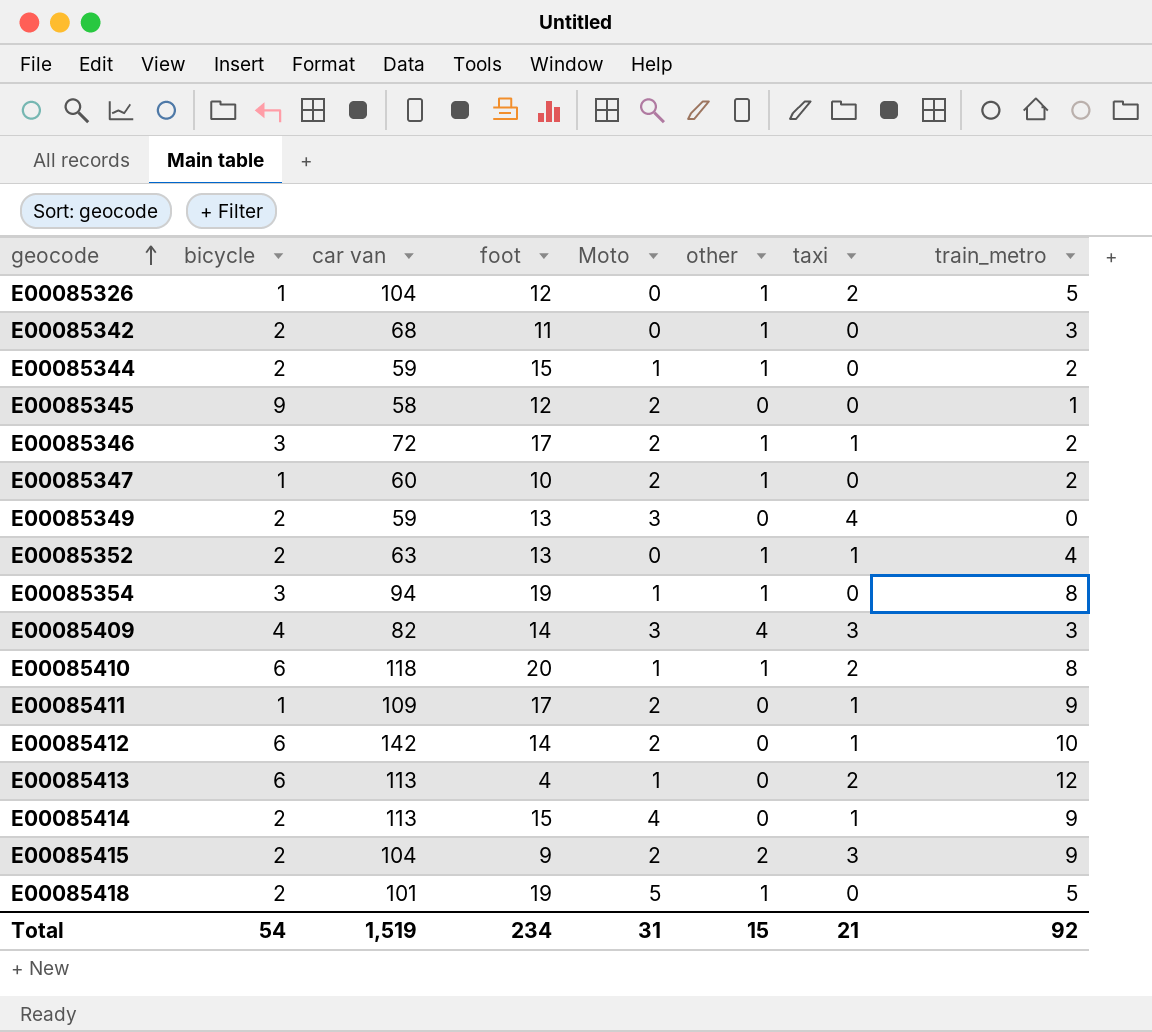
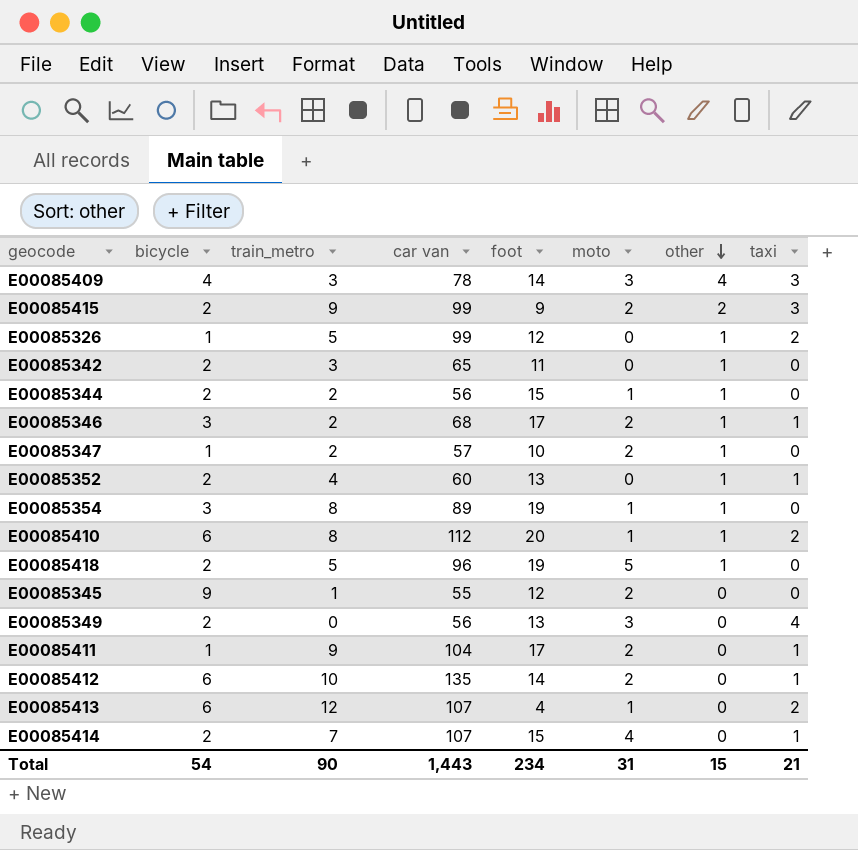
row order: geocode ascending -> other descending
column train_metro | position: 8 -> 3
column name: Moto -> moto
E00085409 | car van: 82 -> 78
E00085415 | car van: 104 -> 99
E00085326 | car van: 104 -> 99
E00085342 | car van: 68 -> 65
E00085344 | car van: 59 -> 56
E00085346 | car van: 72 -> 68
E00085347 | car van: 60 -> 57
E00085352 | car van: 63 -> 60
E00085354 | car van: 94 -> 89
E00085410 | car van: 118 -> 112
E00085418 | car van: 101 -> 96
E00085345 | car van: 58 -> 55
E00085349 | car van: 59 -> 56
E00085411 | car van: 109 -> 104
E00085412 | car van: 142 -> 135
E00085413 | car van: 113 -> 107
E00085414 | train_metro: 9 -> 7
E00085414 | car van: 113 -> 107
Total | train_metro: 92 -> 90
Total | car van: 1,519 -> 1,443

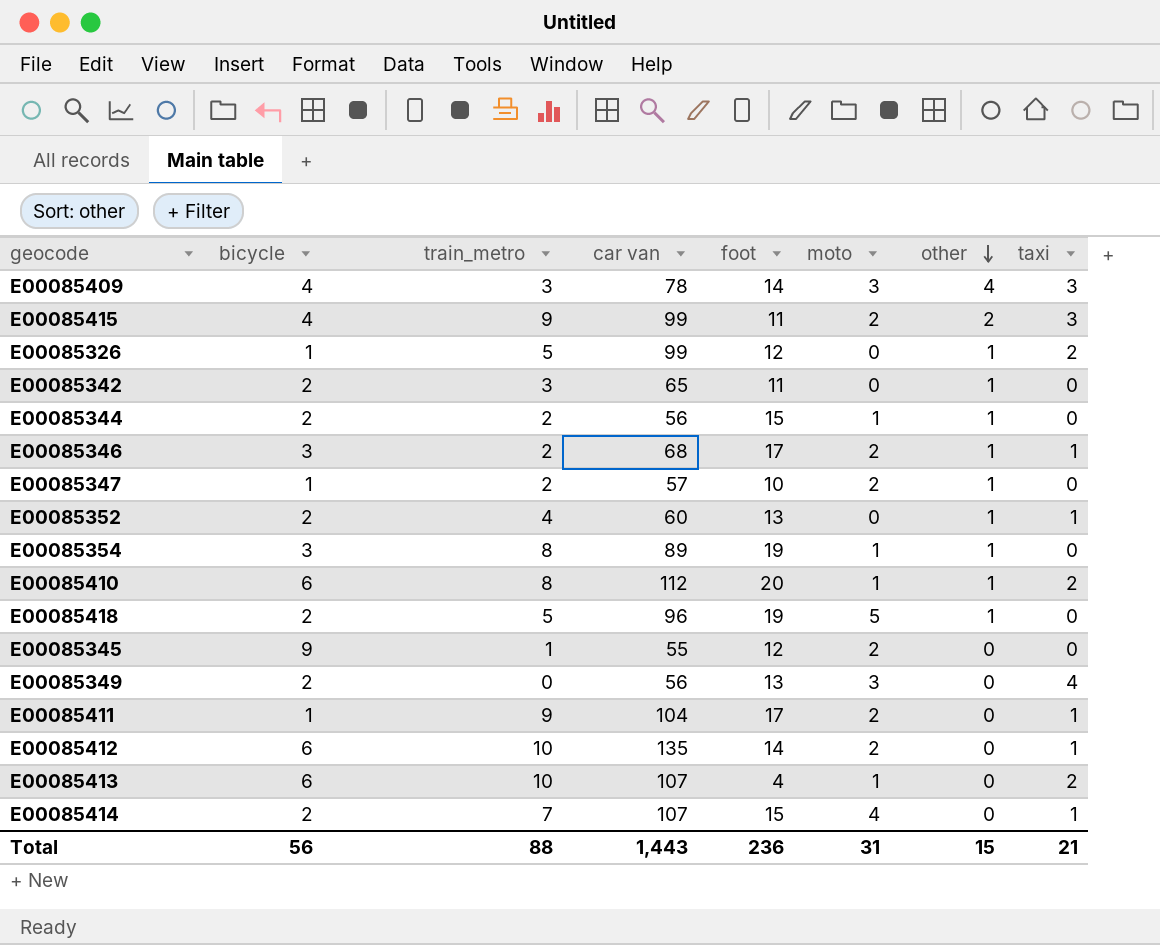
E00085415 | bicycle: 2 -> 4
E00085415 | foot: 9 -> 11
E00085413 | train_metro: 12 -> 10
Total | bicycle: 54 -> 56
Total | train_metro: 90 -> 88
Total | foot: 234 -> 236

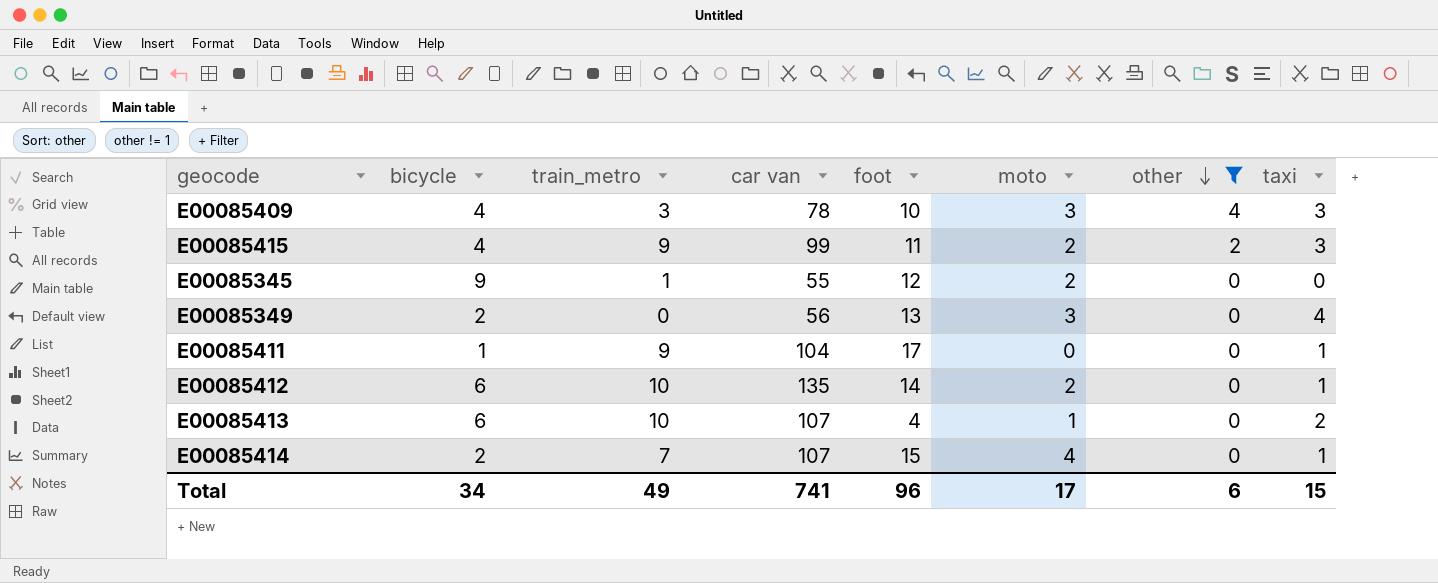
filter: none -> other != 1
E00085409 | foot: 14 -> 10
E00085411 | moto: 2 -> 0
Total | bicycle: 56 -> 34
Total | train_metro: 88 -> 49
Total | car van: 1,443 -> 741
Total | foot: 236 -> 96
Total | moto: 31 -> 17
Total | other: 15 -> 6
Total | taxi: 21 -> 15

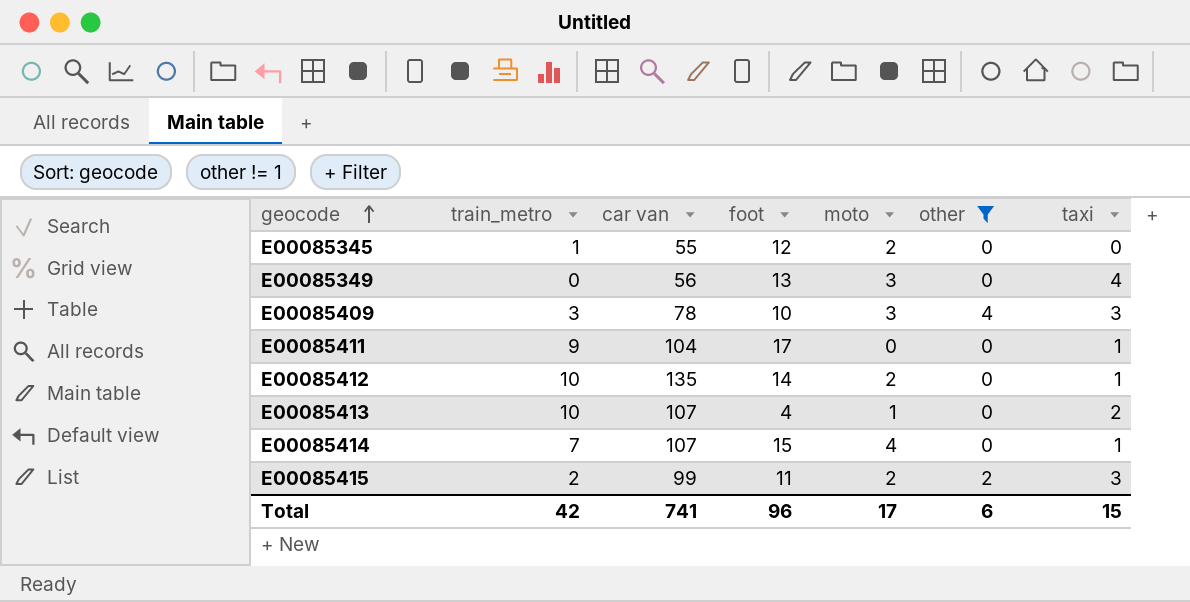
row order: other descending -> geocode ascending
column bicycle | position: 2 -> none
E00085415 | train_metro: 9 -> 2
Total | train_metro: 49 -> 42

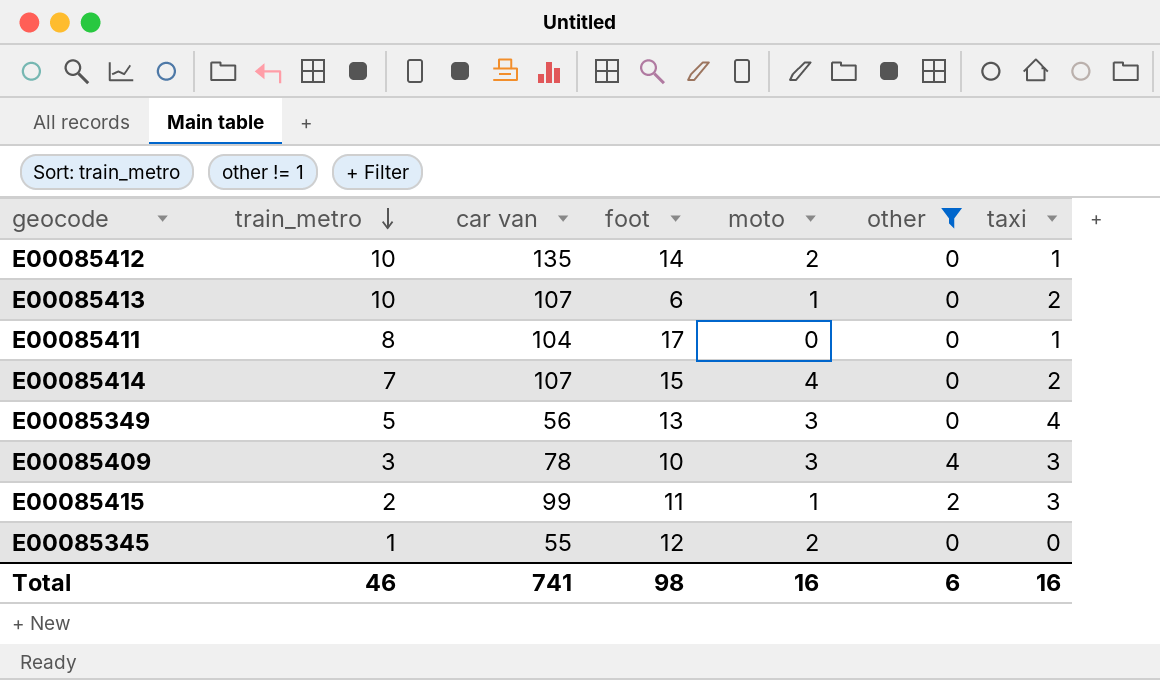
row order: geocode ascending -> train_metro descending
E00085413 | foot: 4 -> 6
E00085411 | train_metro: 9 -> 8
E00085414 | taxi: 1 -> 2
E00085349 | train_metro: 0 -> 5
E00085415 | moto: 2 -> 1
Total | train_metro: 42 -> 46
Total | foot: 96 -> 98
Total | moto: 17 -> 16
Total | taxi: 15 -> 16

